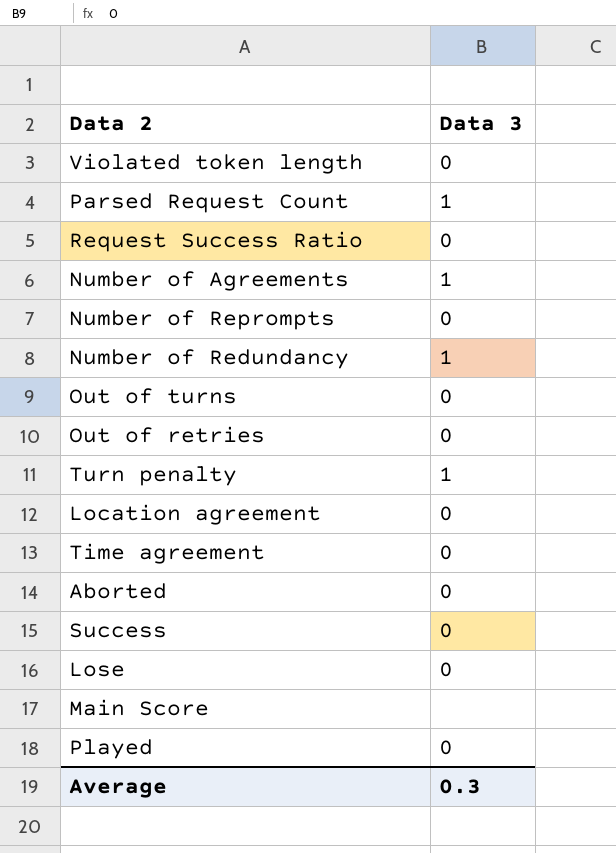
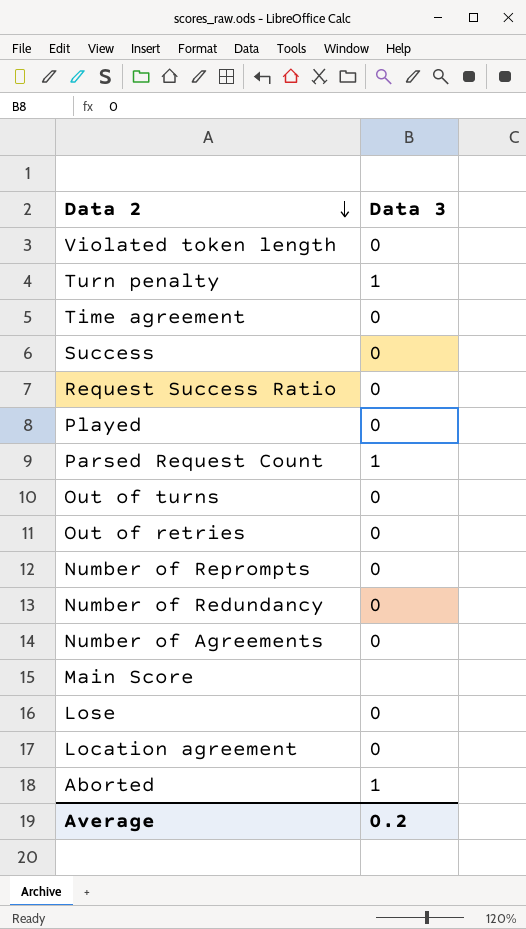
row order: none -> Data 2 descending
Number of Redundancy | Data 3: 1 -> 0
Number of Agreements | Data 3: 1 -> 0
Aborted | Data 3: 0 -> 1
Average | Data 3: 0.3 -> 0.2

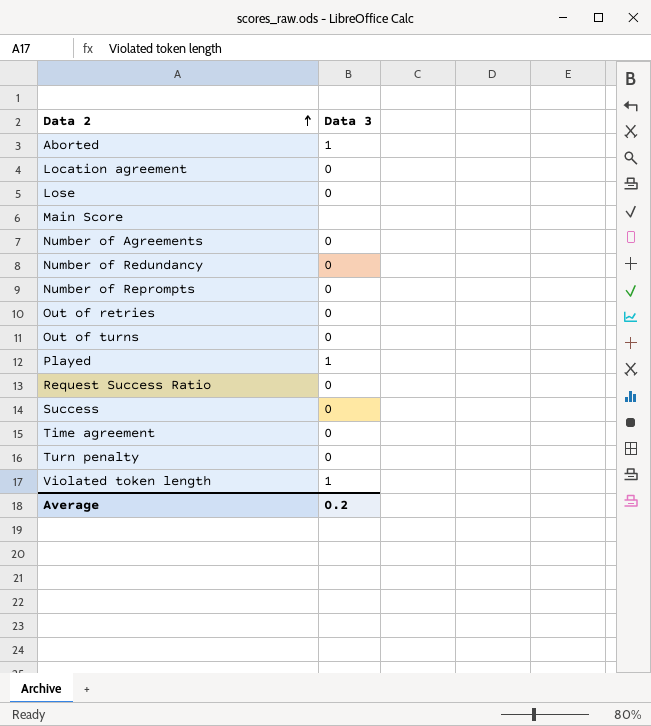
row order: Data 2 descending -> Data 2 ascending
row Parsed Request Count: 1 -> none
Played | Data 3: 0 -> 1
Turn penalty | Data 3: 1 -> 0
Violated token length | Data 3: 0 -> 1

